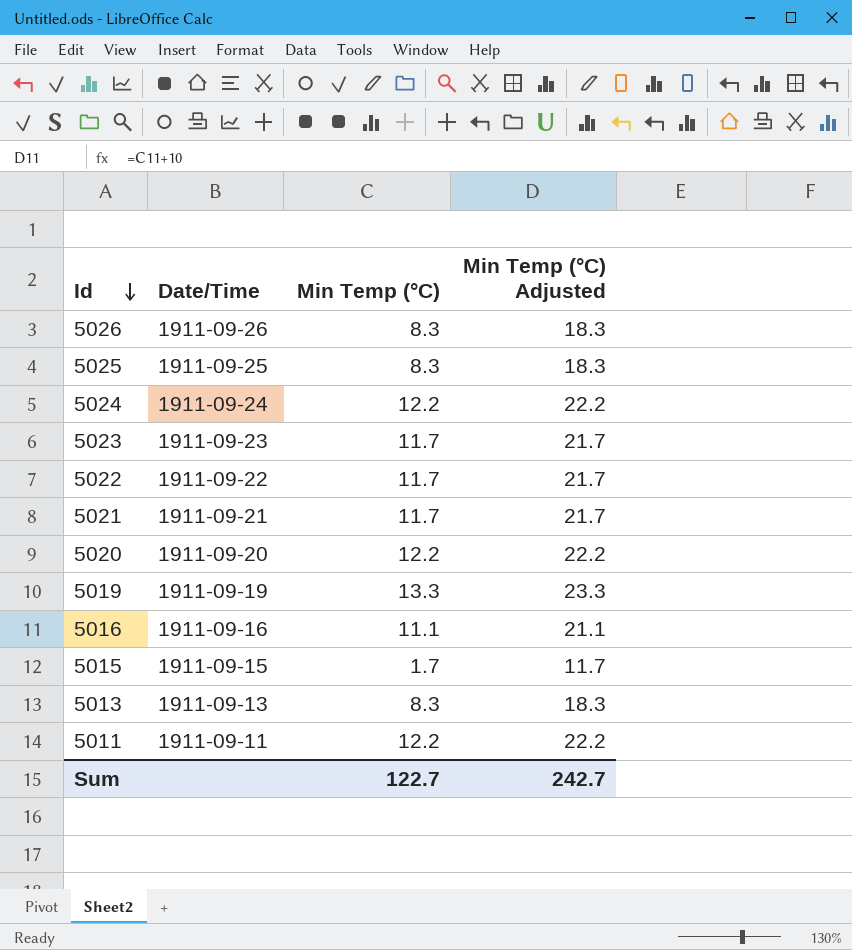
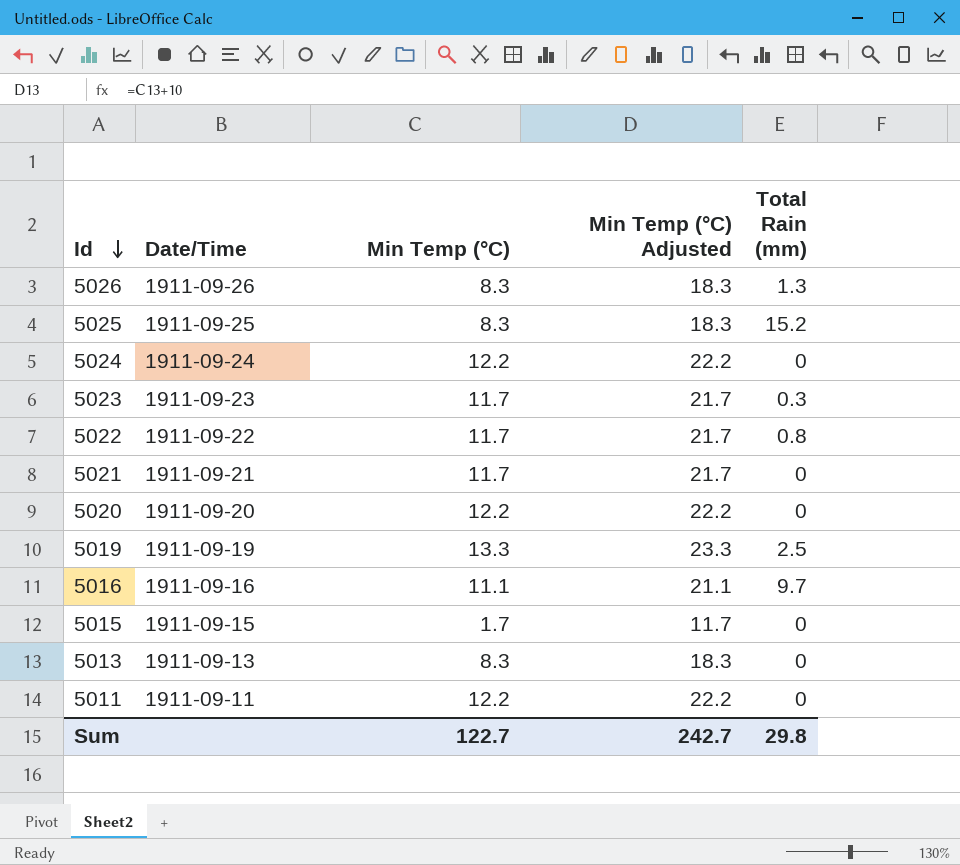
column Total Rain (mm) | position: none -> 5

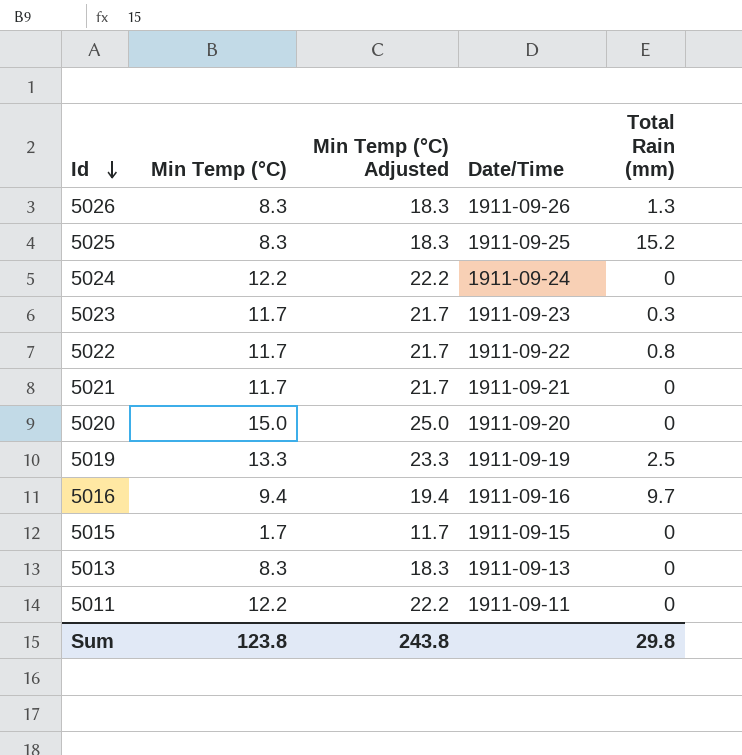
column Date/Time | position: 2 -> 4
5020 | Min Temp (°C): 12.2 -> 15.0
5020 | Min Temp (°C) Adjusted: 22.2 -> 25.0
5016 | Min Temp (°C): 11.1 -> 9.4
5016 | Min Temp (°C) Adjusted: 21.1 -> 19.4
Sum | Min Temp (°C): 122.7 -> 123.8
Sum | Min Temp (°C) Adjusted: 242.7 -> 243.8

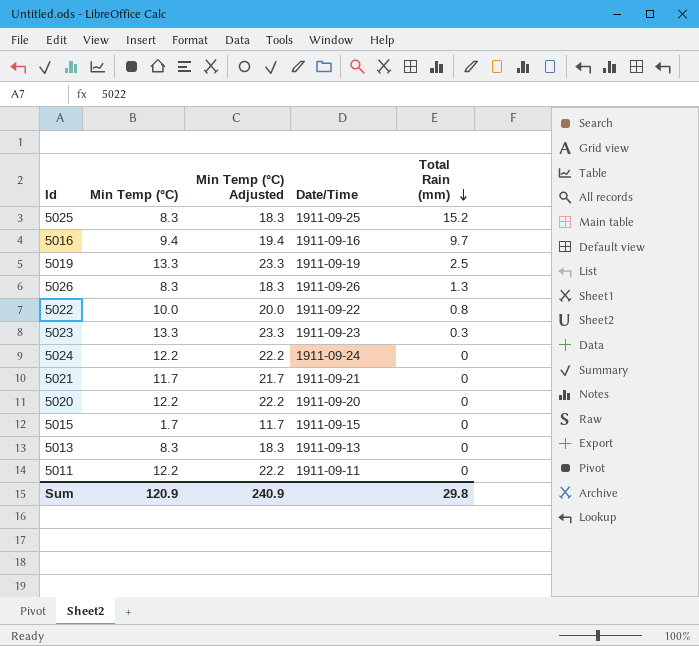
row order: Id descending -> Total Rain (mm) descending
5022 | Min Temp (°C): 11.7 -> 10.0
5022 | Min Temp (°C) Adjusted: 21.7 -> 20.0
5023 | Min Temp (°C): 11.7 -> 13.3
5023 | Min Temp (°C) Adjusted: 21.7 -> 23.3
5020 | Min Temp (°C): 15.0 -> 12.2
5020 | Min Temp (°C) Adjusted: 25.0 -> 22.2
Sum | Min Temp (°C): 123.8 -> 120.9
Sum | Min Temp (°C) Adjusted: 243.8 -> 240.9

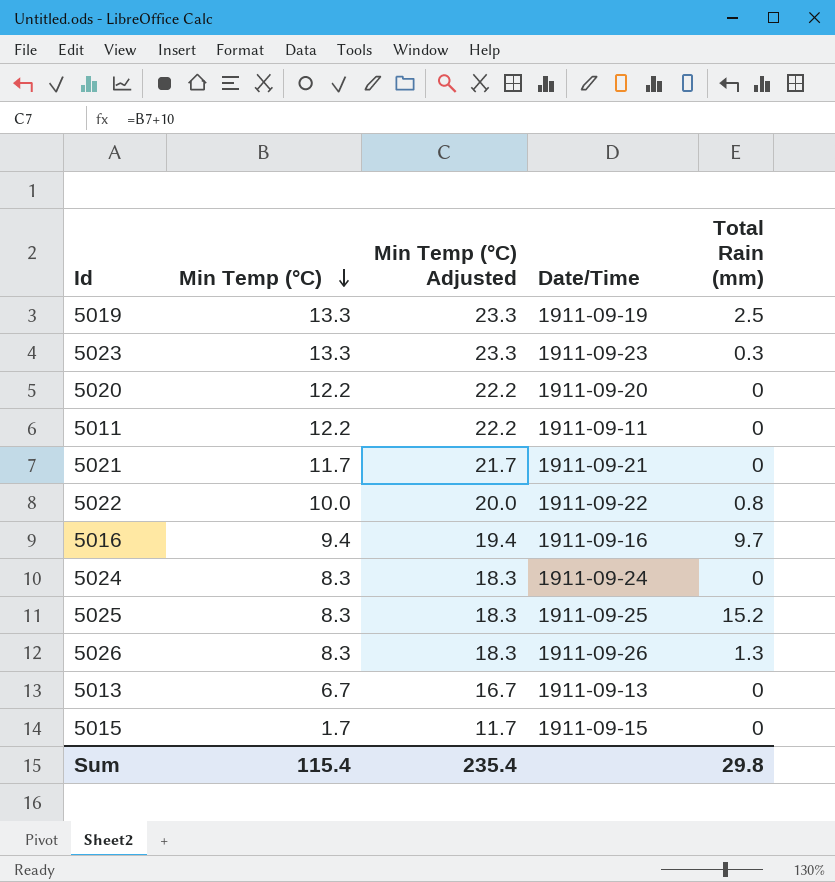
row order: Total Rain (mm) descending -> Min Temp (°C) descending
5024 | Min Temp (°C): 12.2 -> 8.3
5024 | Min Temp (°C) Adjusted: 22.2 -> 18.3
5013 | Min Temp (°C): 8.3 -> 6.7
5013 | Min Temp (°C) Adjusted: 18.3 -> 16.7
Sum | Min Temp (°C): 120.9 -> 115.4
Sum | Min Temp (°C) Adjusted: 240.9 -> 235.4

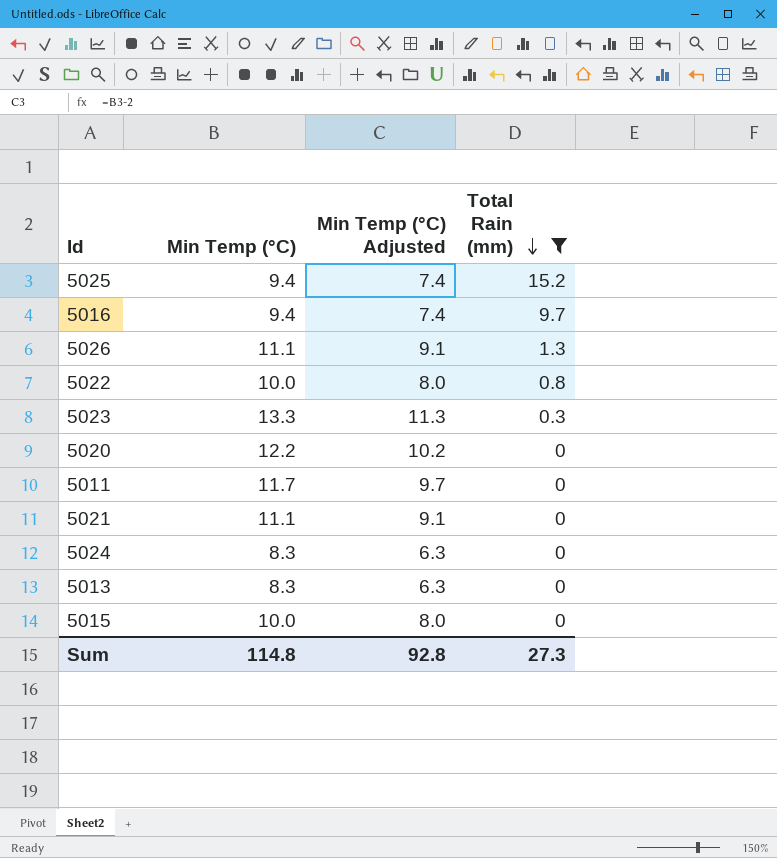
filter: none -> Total Rain (mm) != 2.5
row order: Min Temp (°C) descending -> Total Rain (mm) descending
column Date/Time | position: 4 -> none
column Min Temp (°C) Adjusted | formula: [Min Temp (°C)] + 10 -> [Min Temp (°C)] - 2
5025 | Min Temp (°C): 8.3 -> 9.4
5026 | Min Temp (°C): 8.3 -> 11.1
5011 | Min Temp (°C): 12.2 -> 11.7
5021 | Min Temp (°C): 11.7 -> 11.1
5013 | Min Temp (°C): 6.7 -> 8.3
5015 | Min Temp (°C): 1.7 -> 10.0
Sum | Min Temp (°C): 115.4 -> 114.8
Sum | Min Temp (°C) Adjusted: 235.4 -> 92.8
Sum | Total Rain (mm): 29.8 -> 27.3

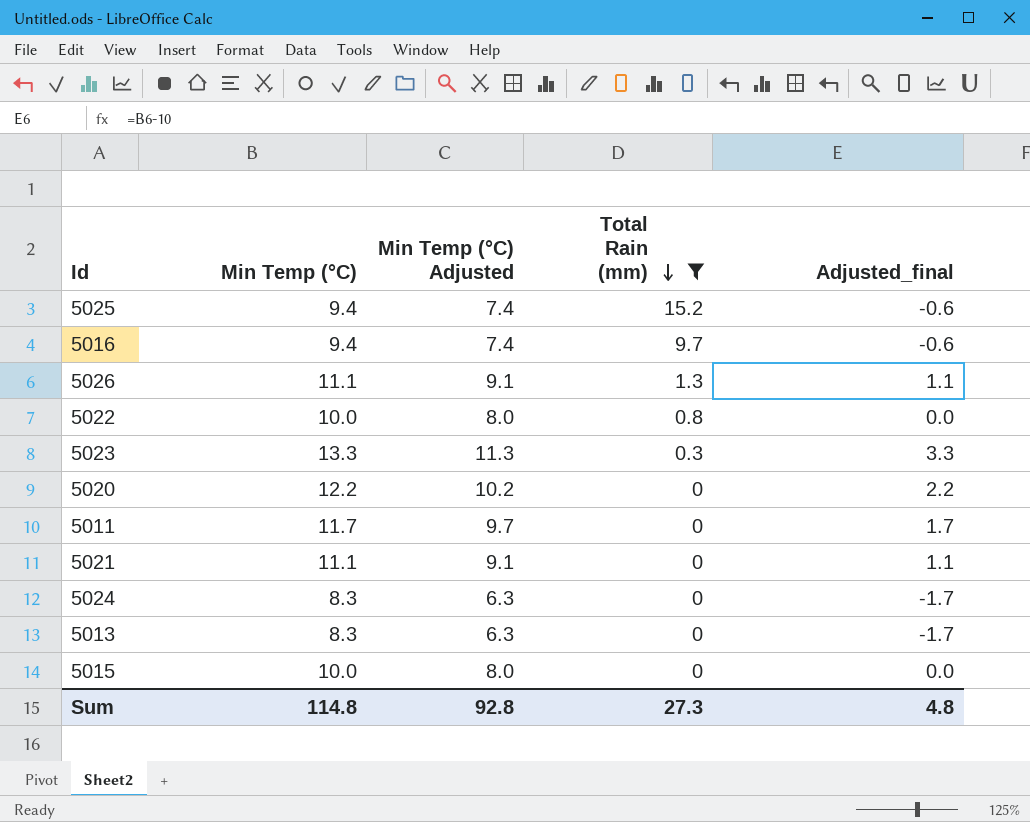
column Adjusted_final | formula: none -> [Min Temp (°C)] - 10

